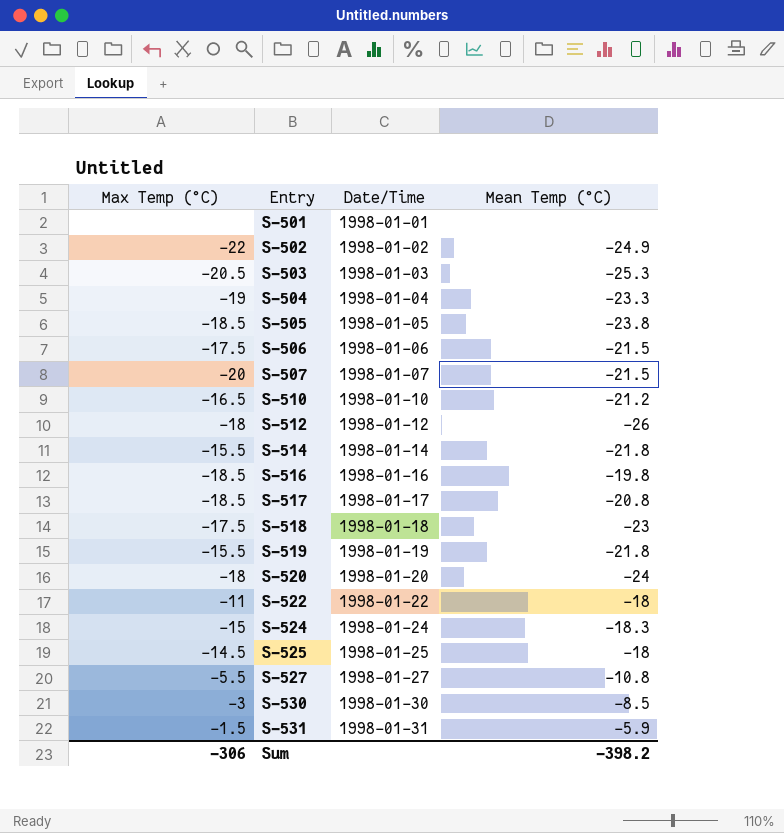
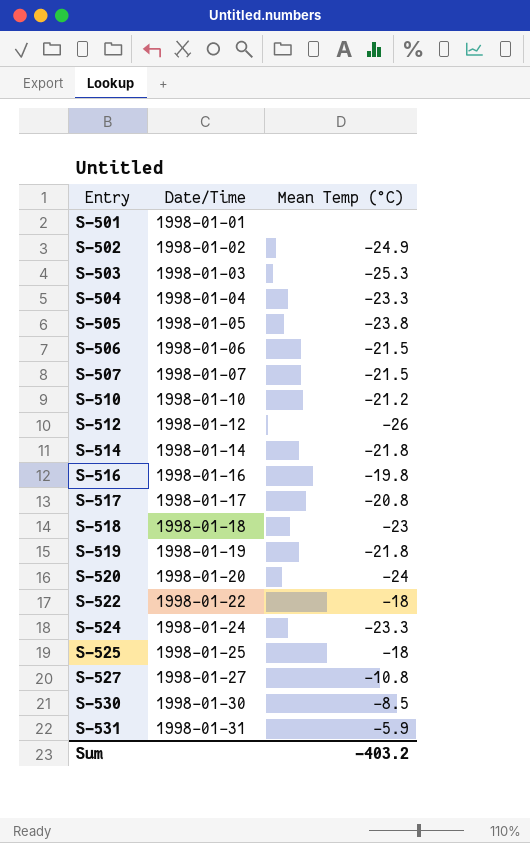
column Max Temp (°C) | position: 1 -> none
S-524 | Mean Temp (°C): -18.3 -> -23.3
Sum | Mean Temp (°C): -398.2 -> -403.2

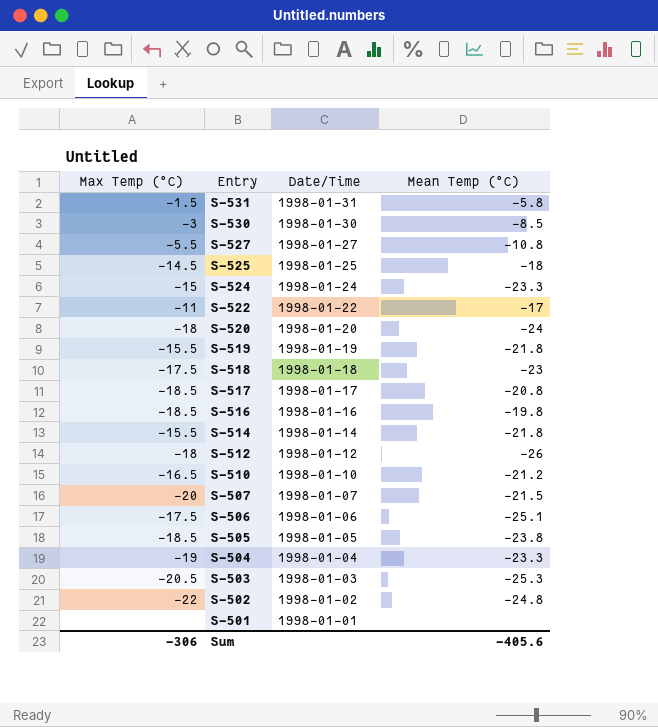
row order: Entry ascending -> Entry descending
column Max Temp (°C) | position: none -> 1
S-531 | Mean Temp (°C): -5.9 -> -5.8
S-522 | Mean Temp (°C): -18 -> -17
S-506 | Mean Temp (°C): -21.5 -> -25.1
S-502 | Mean Temp (°C): -24.9 -> -24.8
Sum | Mean Temp (°C): -403.2 -> -405.6

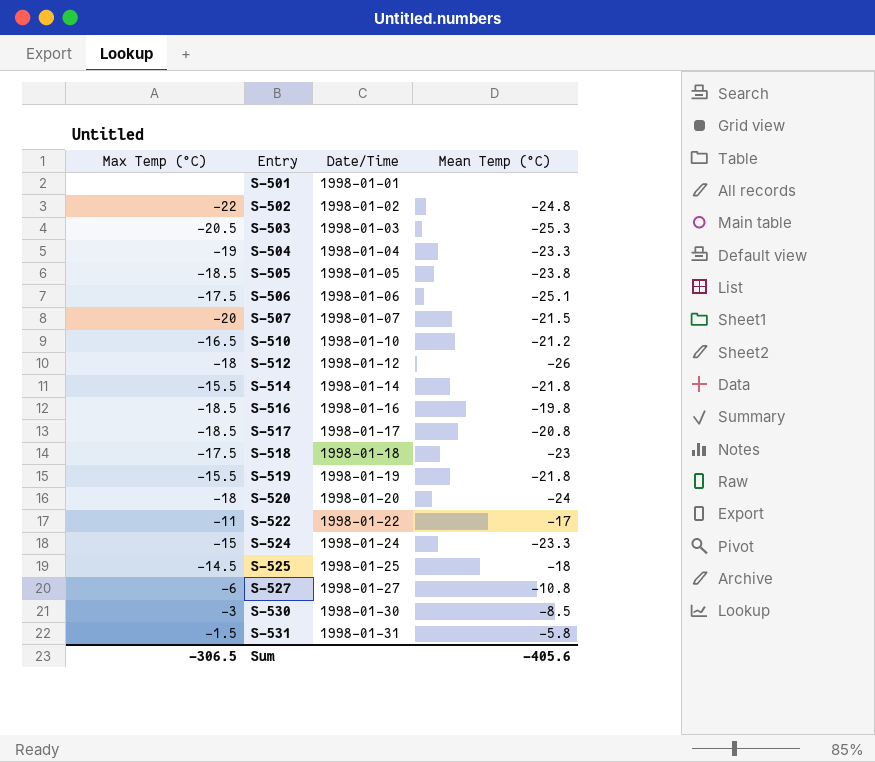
row order: Entry descending -> Entry ascending
S-527 | Max Temp (°C): -5.5 -> -6
Sum | Max Temp (°C): -306 -> -306.5

